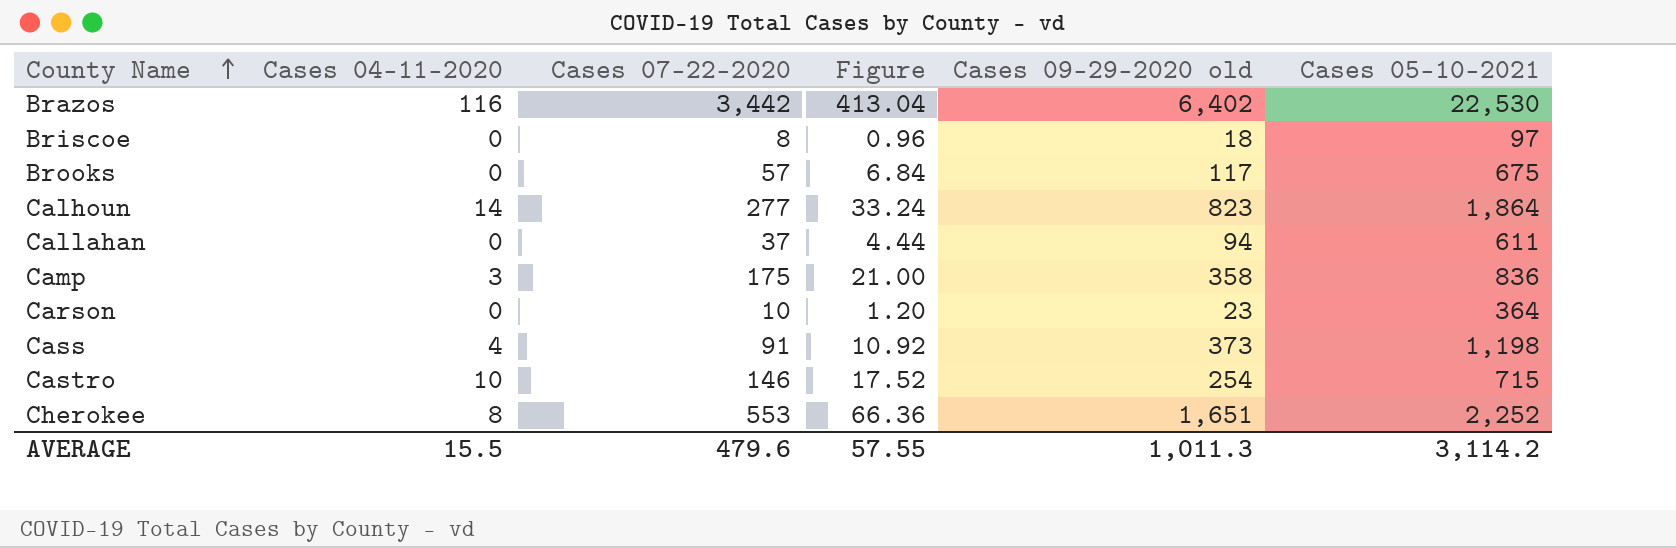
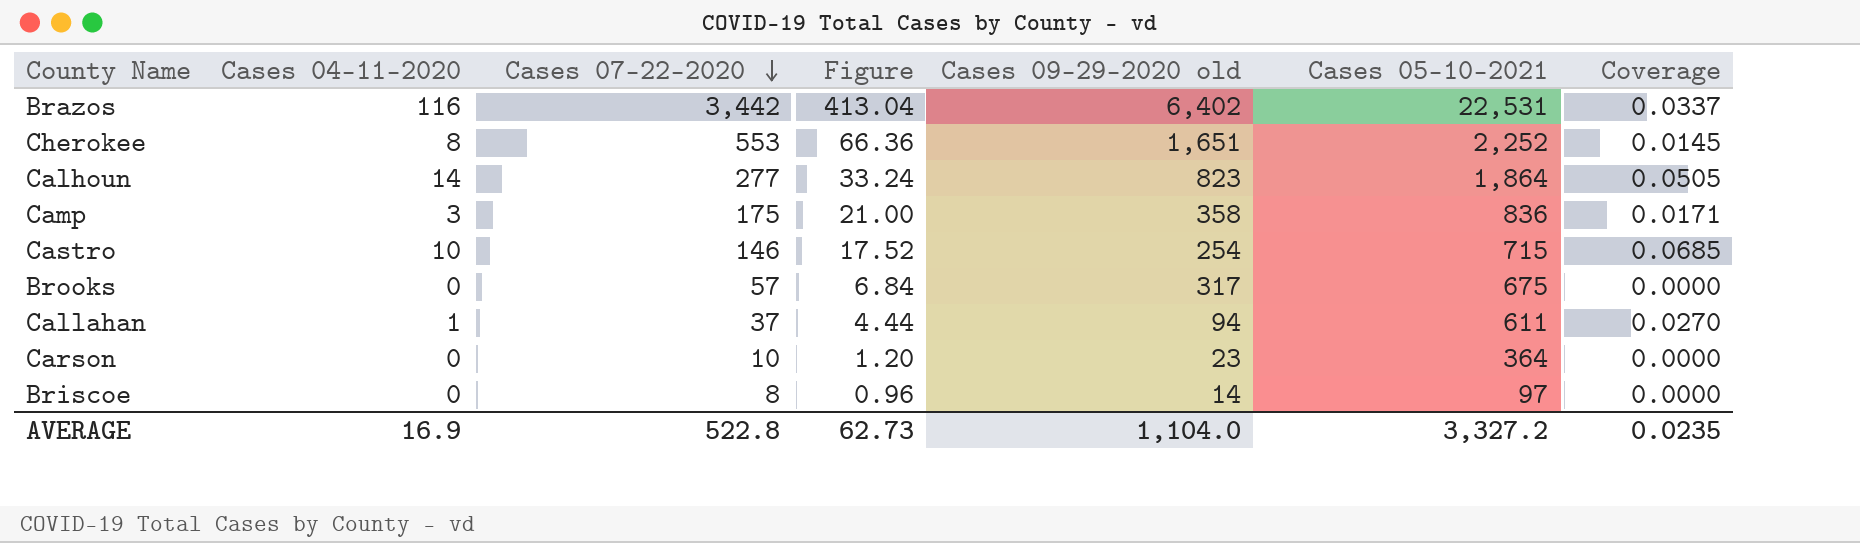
row order: County Name ascending -> Cases 07-22-2020 descending
column Coverage | formula: none -> [Cases 04-11-2020] / [Cases 07-22-2020]
row Cass: 4 | 91 | 10.92 | 373 | 1,198 -> none
Brazos | Cases 05-10-2021: 22,530 -> 22,531
Brooks | Cases 09-29-2020 old: 117 -> 317
Callahan | Cases 04-11-2020: 0 -> 1
Briscoe | Cases 09-29-2020 old: 18 -> 14
AVERAGE | Cases 04-11-2020: 15.5 -> 16.9
AVERAGE | Cases 07-22-2020: 479.6 -> 522.8
AVERAGE | Figure: 57.55 -> 62.73
AVERAGE | Cases 09-29-2020 old: 1,011.3 -> 1,104.0
AVERAGE | Cases 05-10-2021: 3,114.2 -> 3,327.2

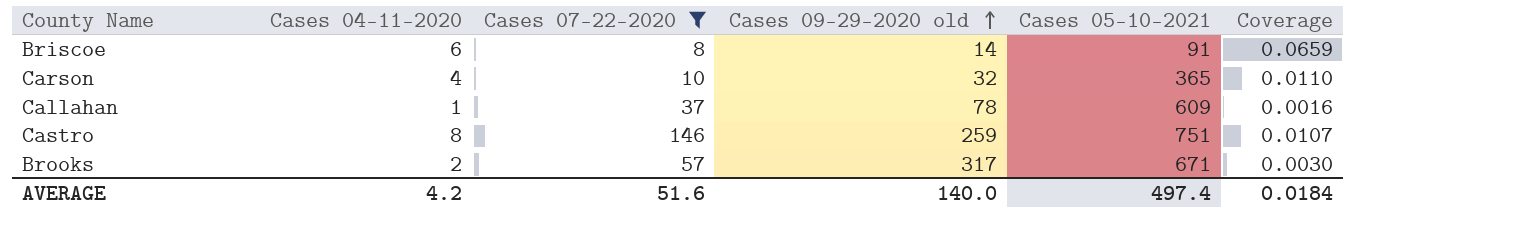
filter: none -> Cases 07-22-2020 <= 146
row order: Cases 07-22-2020 descending -> Cases 09-29-2020 old ascending
column Figure | formula: [Cases 07-22-2020] * 0.12 -> none
column Coverage | formula: [Cases 04-11-2020] / [Cases 07-22-2020] -> [Cases 04-11-2020] / [Cases 05-10-2021]
Briscoe | Cases 04-11-2020: 0 -> 6
Briscoe | Cases 05-10-2021: 97 -> 91
Carson | Cases 04-11-2020: 0 -> 4
Carson | Cases 09-29-2020 old: 23 -> 32
Carson | Cases 05-10-2021: 364 -> 365
Callahan | Cases 09-29-2020 old: 94 -> 78
Callahan | Cases 05-10-2021: 611 -> 609
Castro | Cases 04-11-2020: 10 -> 8
Castro | Cases 09-29-2020 old: 254 -> 259
Castro | Cases 05-10-2021: 715 -> 751
Brooks | Cases 04-11-2020: 0 -> 2
Brooks | Cases 05-10-2021: 675 -> 671
AVERAGE | Cases 04-11-2020: 16.9 -> 4.2
AVERAGE | Cases 07-22-2020: 522.8 -> 51.6
AVERAGE | Cases 09-29-2020 old: 1,104.0 -> 140.0
AVERAGE | Cases 05-10-2021: 3,327.2 -> 497.4
AVERAGE | Coverage: 0.0235 -> 0.0184

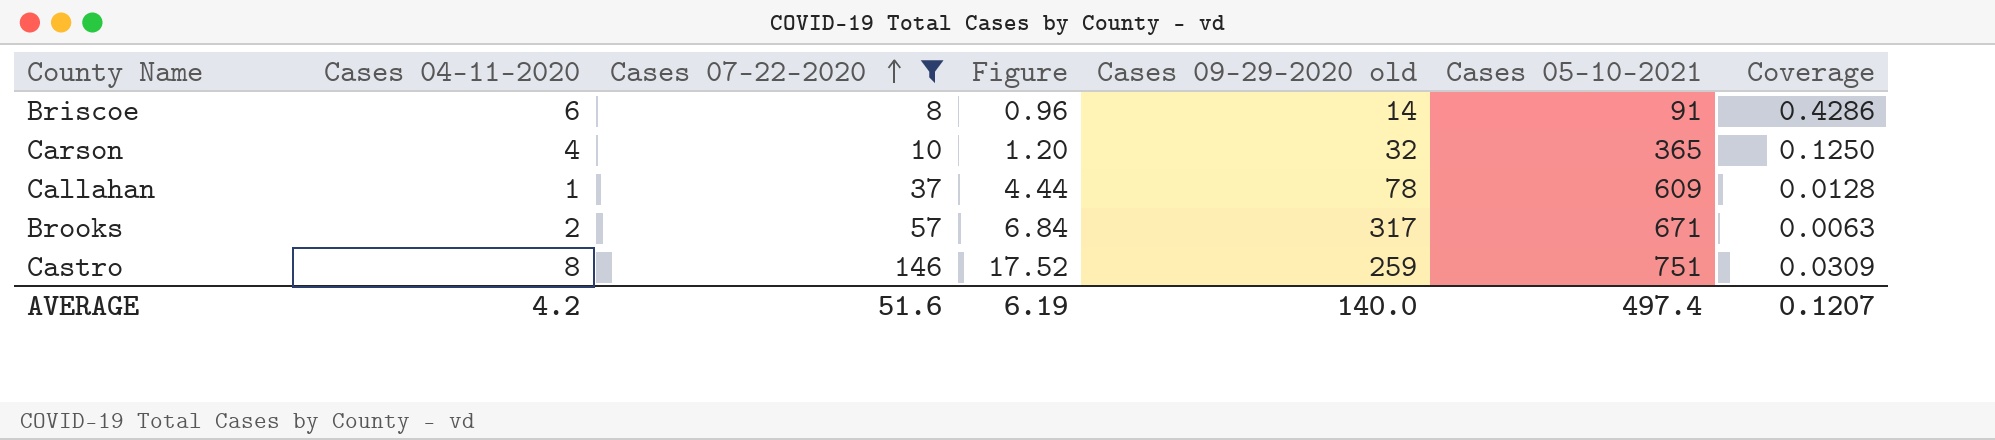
row order: Cases 09-29-2020 old ascending -> Cases 07-22-2020 ascending
column Figure | formula: none -> [Cases 07-22-2020] * 0.12
column Coverage | formula: [Cases 04-11-2020] / [Cases 05-10-2021] -> [Cases 04-11-2020] / [Cases 09-29-2020 old]
AVERAGE | Coverage: 0.0184 -> 0.1207

